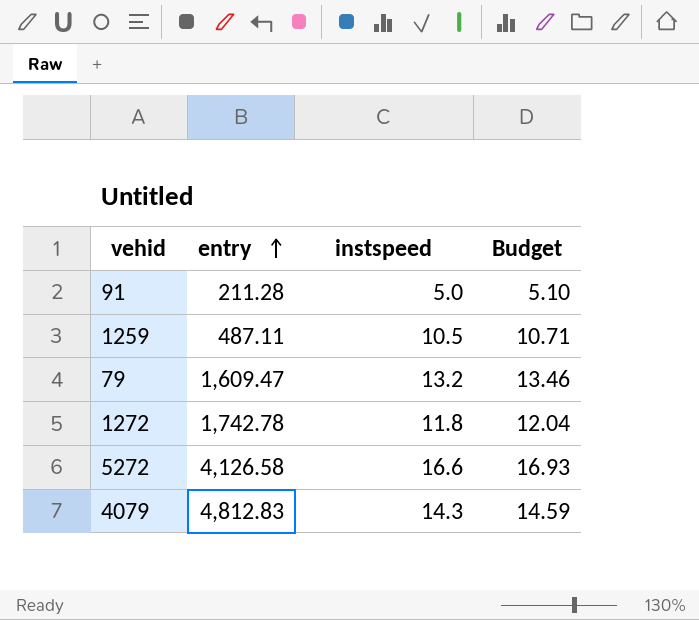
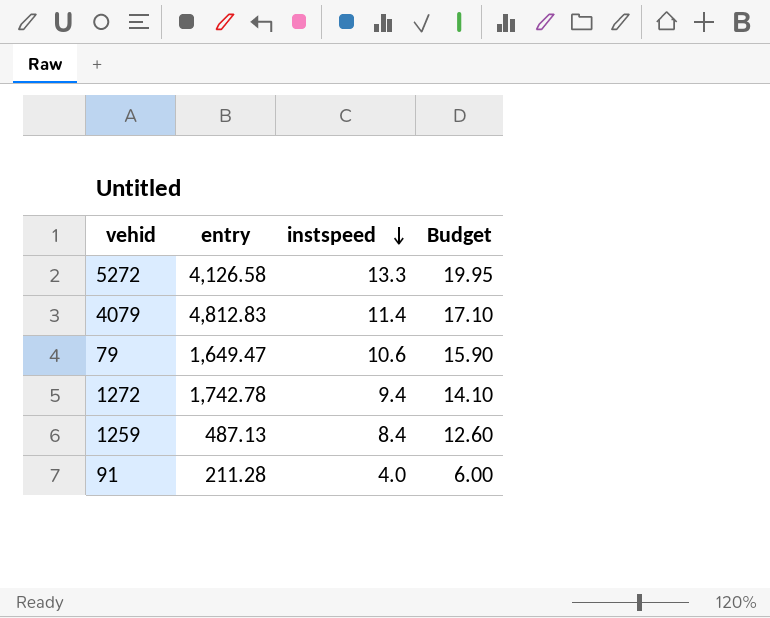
row order: entry ascending -> instspeed descending
column Budget | formula: [instspeed] * 1.02 -> [instspeed] * 1.5
5272 | instspeed: 16.6 -> 13.3
4079 | instspeed: 14.3 -> 11.4
79 | entry: 1,609.47 -> 1,649.47
79 | instspeed: 13.2 -> 10.6
1272 | instspeed: 11.8 -> 9.4
1259 | entry: 487.11 -> 487.13
1259 | instspeed: 10.5 -> 8.4
91 | instspeed: 5.0 -> 4.0

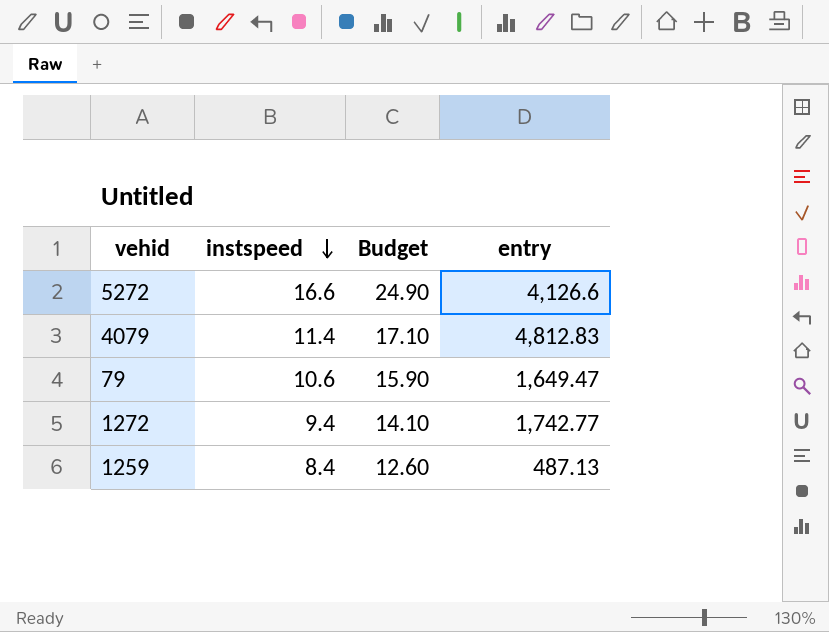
column entry | position: 2 -> 4
row 91: 211.28 | 4.0 | 6.00 -> none
5272 | instspeed: 13.3 -> 16.6
5272 | Budget: 19.95 -> 24.90
5272 | entry: 4,126.58 -> 4,126.6
1272 | entry: 1,742.78 -> 1,742.77

